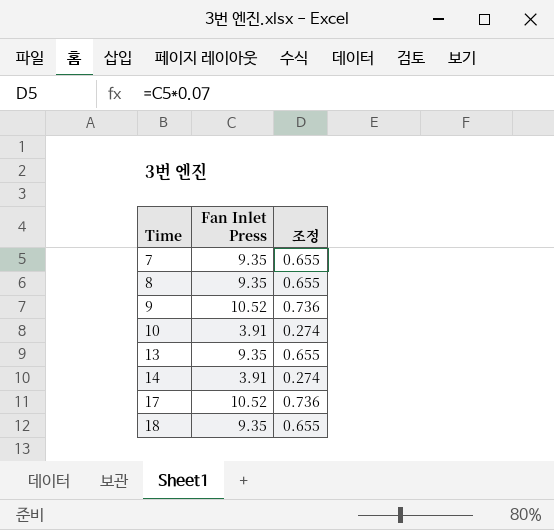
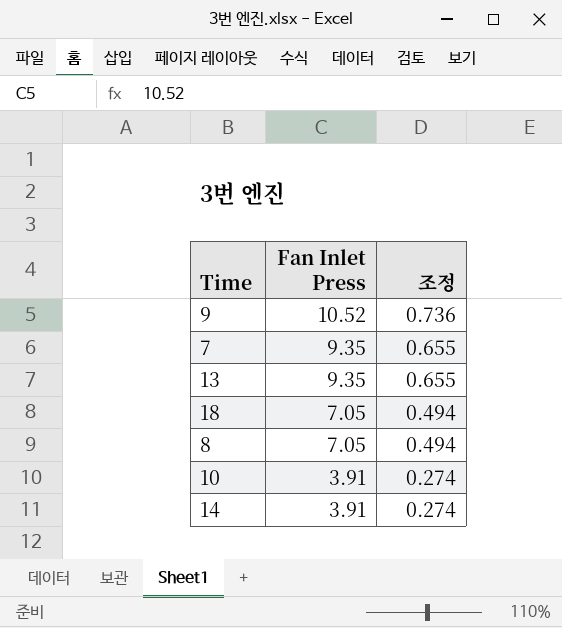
row order: Time ascending -> Fan Inlet Press descending
row 17: 10.52 | 0.736 -> none
18 | Fan Inlet Press: 9.35 -> 7.05
18 | 조정: 0.655 -> 0.494
8 | Fan Inlet Press: 9.35 -> 7.05
8 | 조정: 0.655 -> 0.494

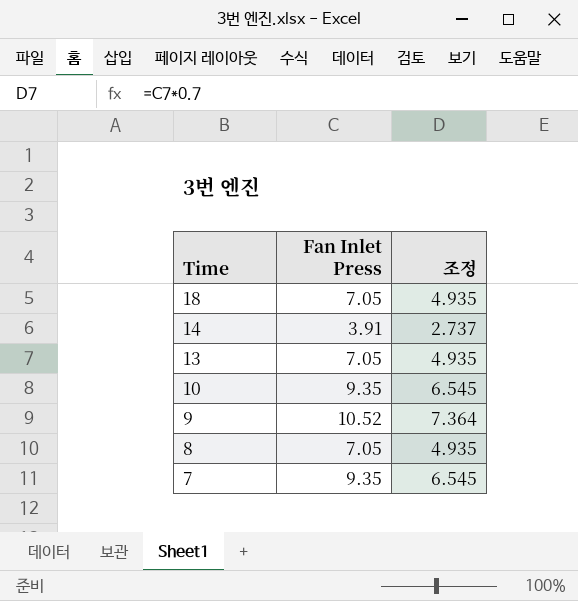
row order: Fan Inlet Press descending -> Time descending
column 조정 | formula: [Fan Inlet Press] * 0.07 -> [Fan Inlet Press] * 0.7
13 | Fan Inlet Press: 9.35 -> 7.05
10 | Fan Inlet Press: 3.91 -> 9.35

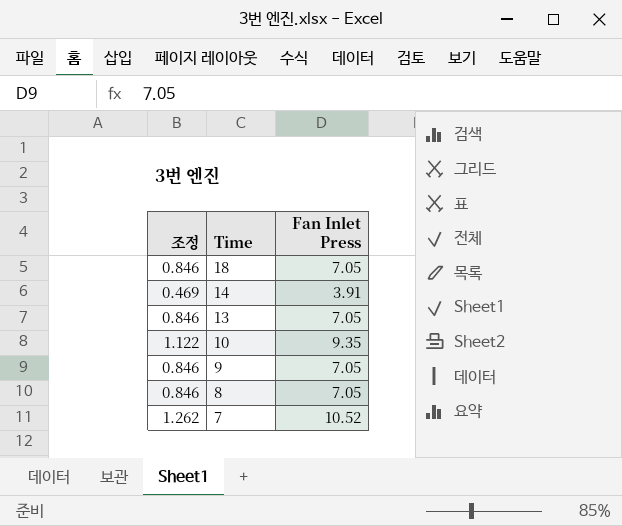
column 조정 | formula: [Fan Inlet Press] * 0.7 -> [Fan Inlet Press] * 0.12
column 조정 | position: 3 -> 1
9 | Fan Inlet Press: 10.52 -> 7.05
7 | Fan Inlet Press: 9.35 -> 10.52

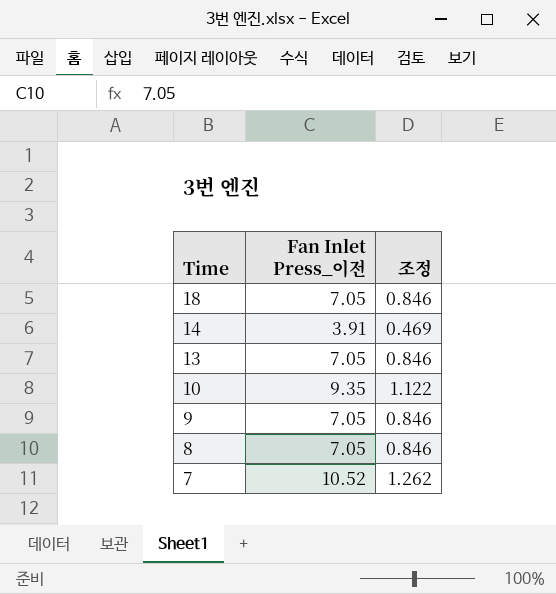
column name: Fan Inlet Press -> Fan Inlet Press_이전
column 조정 | position: 1 -> 3

